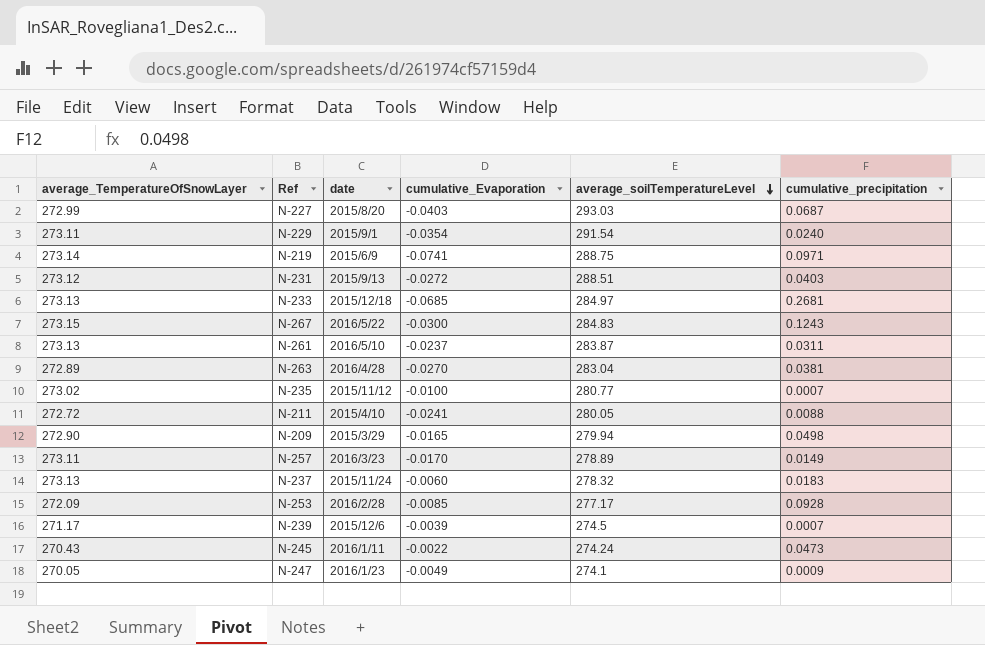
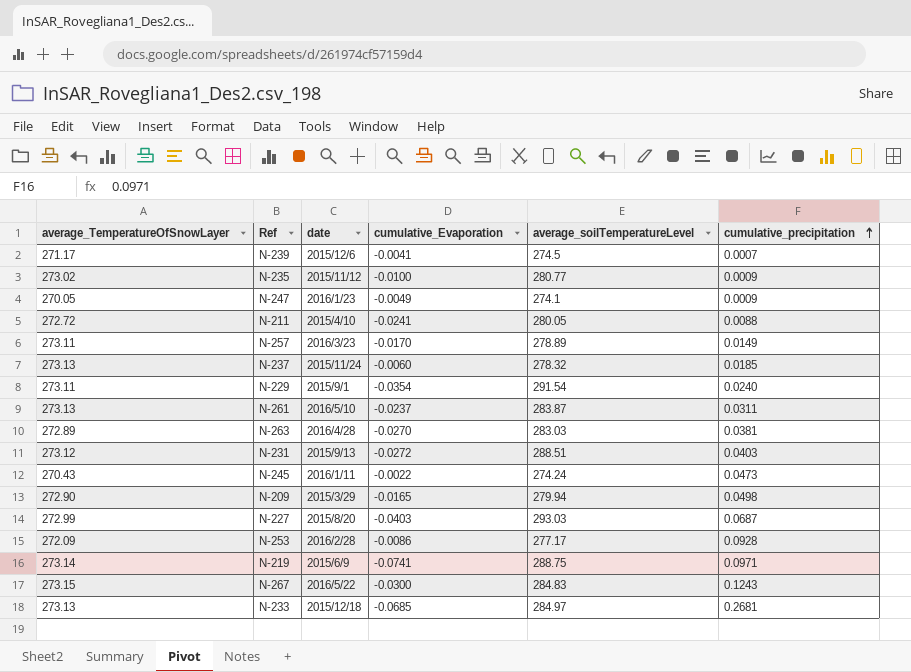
row order: average_soilTemperatureLevel descending -> cumulative_precipitation ascending
N-239 | cumulative_Evaporation: -0.0039 -> -0.0041
N-235 | cumulative_precipitation: 0.0007 -> 0.0009
N-237 | cumulative_precipitation: 0.0183 -> 0.0185
N-263 | average_soilTemperatureLevel: 283.04 -> 283.03
N-253 | cumulative_Evaporation: -0.0085 -> -0.0086

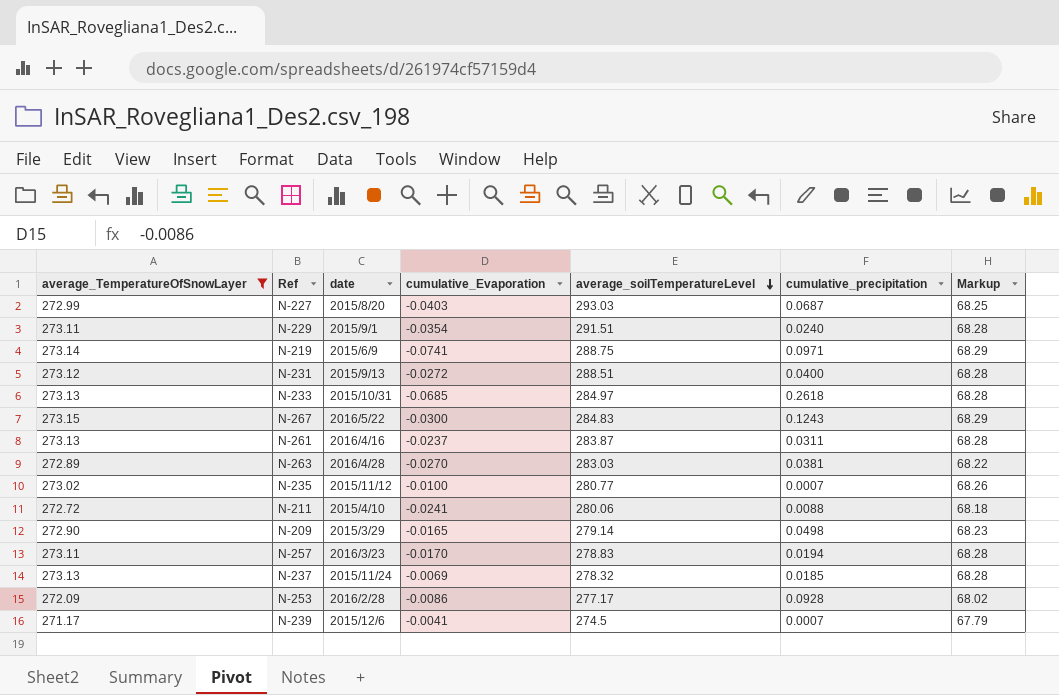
filter: none -> average_TemperatureOfSnowLayer >= 271.17
row order: cumulative_precipitation ascending -> average_soilTemperatureLevel descending
column Markup | formula: none -> [average_TemperatureOfSnowLayer] * 0.25
N-229 | average_soilTemperatureLevel: 291.54 -> 291.51
N-231 | cumulative_precipitation: 0.0403 -> 0.0400
N-233 | date: 2015/12/18 -> 2015/10/31
N-233 | cumulative_precipitation: 0.2681 -> 0.2618
N-261 | date: 2016/5/10 -> 2016/4/16
N-235 | cumulative_precipitation: 0.0009 -> 0.0007
N-211 | average_soilTemperatureLevel: 280.05 -> 280.06
N-209 | average_soilTemperatureLevel: 279.94 -> 279.14
N-257 | average_soilTemperatureLevel: 278.89 -> 278.83
N-257 | cumulative_precipitation: 0.0149 -> 0.0194
N-237 | cumulative_Evaporation: -0.0060 -> -0.0069

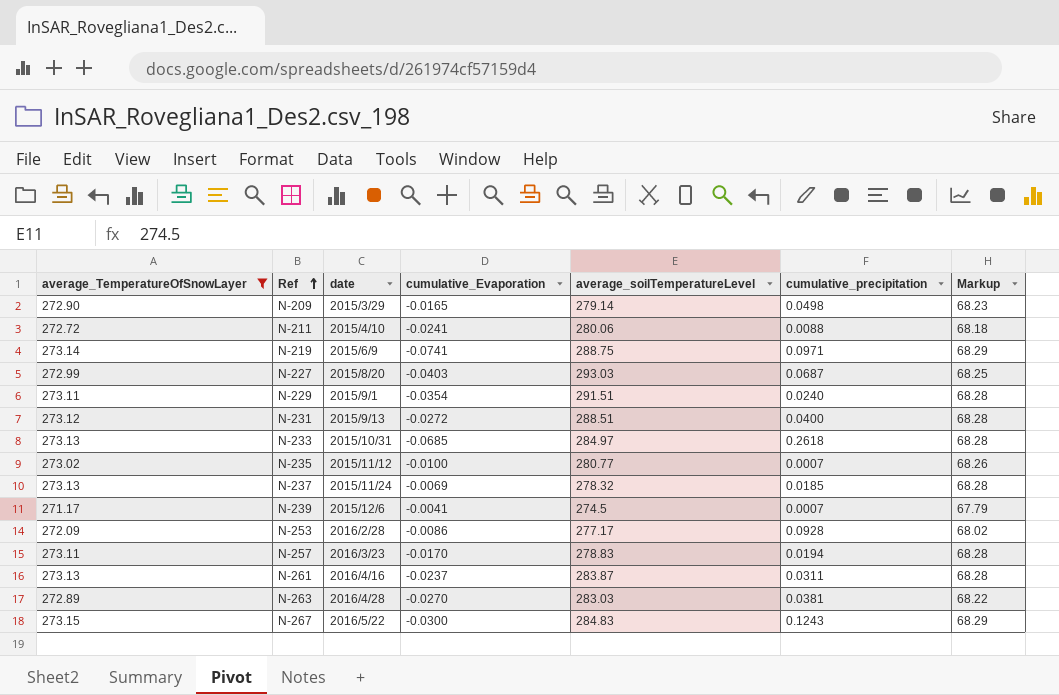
row order: average_soilTemperatureLevel descending -> Ref ascending

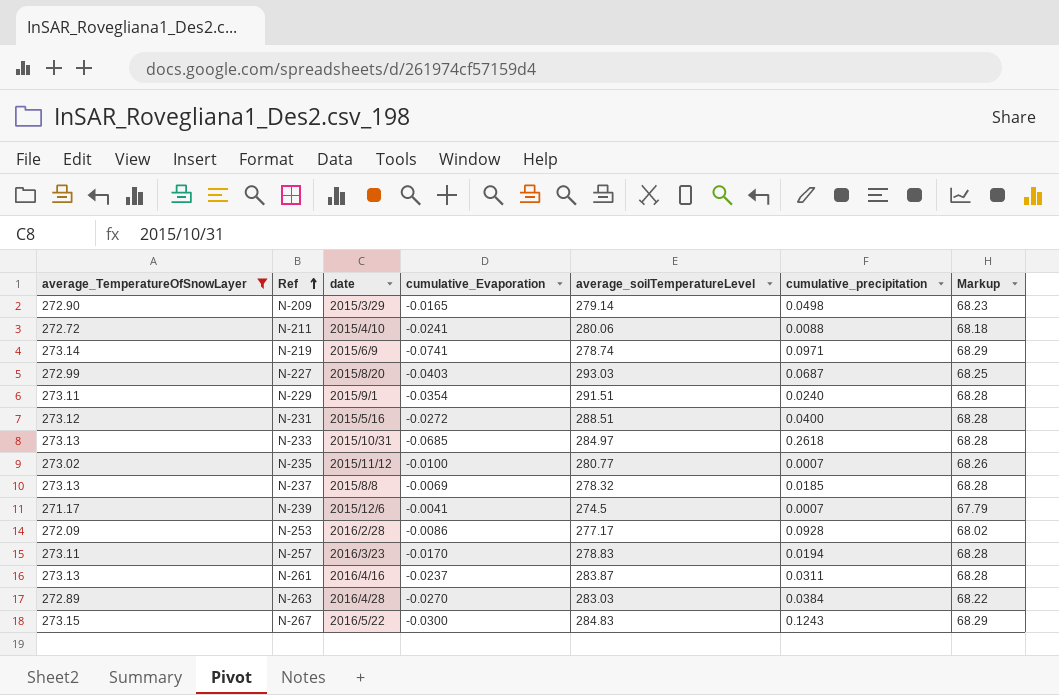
N-219 | average_soilTemperatureLevel: 288.75 -> 278.74
N-231 | date: 2015/9/13 -> 2015/5/16
N-237 | date: 2015/11/24 -> 2015/8/8
N-263 | cumulative_precipitation: 0.0381 -> 0.0384

